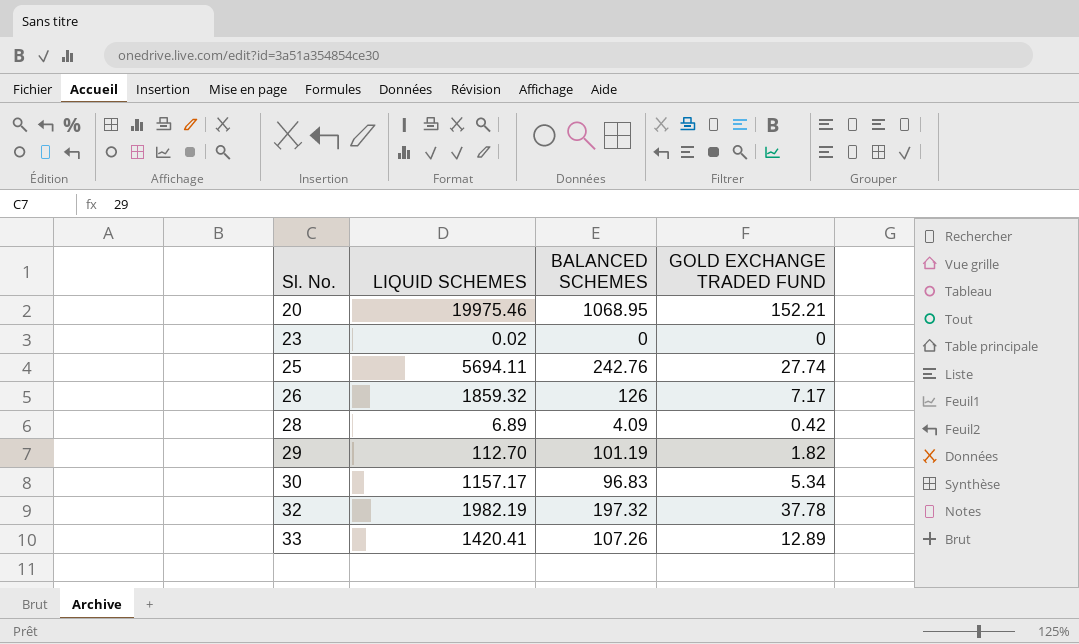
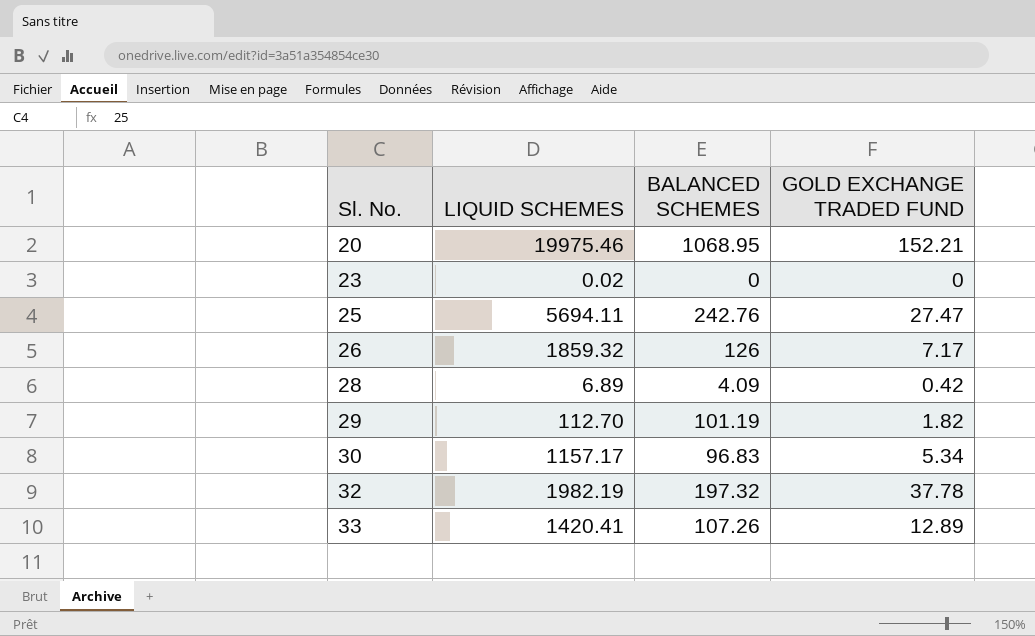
25 | GOLD EXCHANGE TRADED FUND: 27.74 -> 27.47

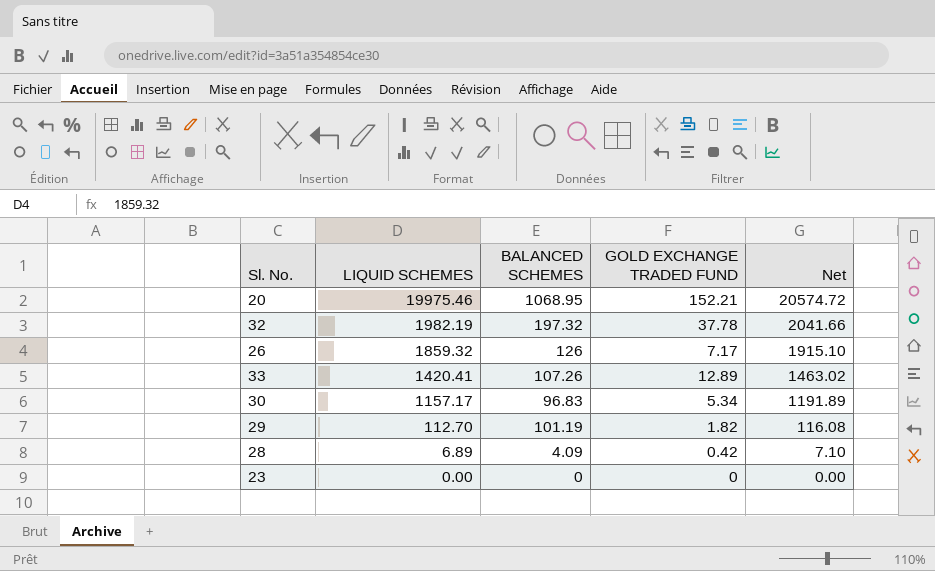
row order: Sl. No. ascending -> LIQUID SCHEMES descending
column Net | formula: none -> [LIQUID SCHEMES] * 1.03
row 25: 5694.11 | 242.76 | 27.47 -> none
23 | LIQUID SCHEMES: 0.02 -> 0.00

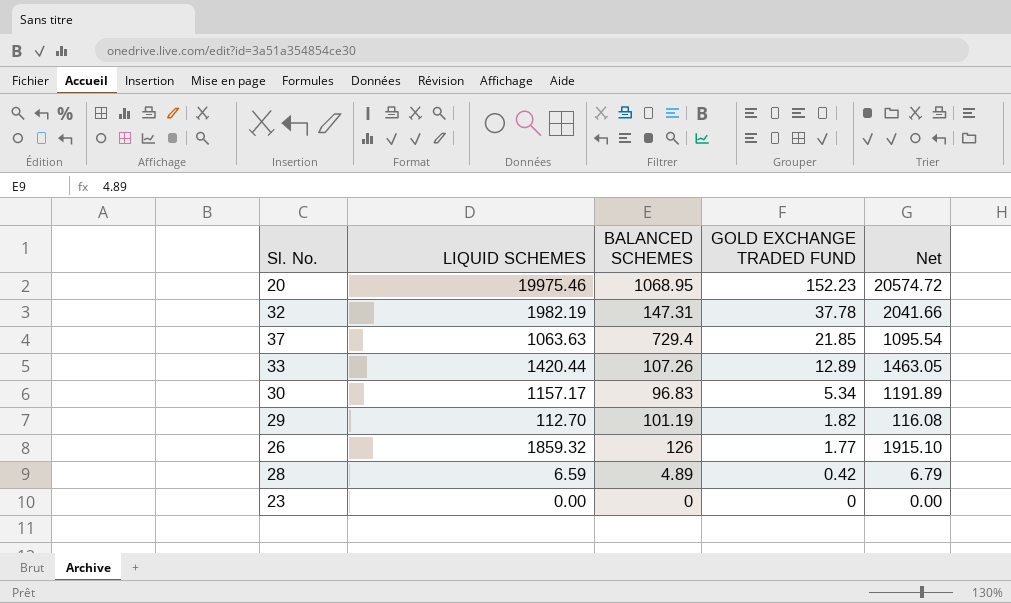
row order: LIQUID SCHEMES descending -> GOLD EXCHANGE TRADED FUND descending
20 | GOLD EXCHANGE TRADED FUND: 152.21 -> 152.23
32 | BALANCED SCHEMES: 197.32 -> 147.31
row 37: none -> 1063.63 | 729.4 | 21.85 | 1095.54
33 | LIQUID SCHEMES: 1420.41 -> 1420.44
33 | Net: 1463.02 -> 1463.05
26 | GOLD EXCHANGE TRADED FUND: 7.17 -> 1.77
28 | LIQUID SCHEMES: 6.89 -> 6.59
28 | BALANCED SCHEMES: 4.09 -> 4.89
28 | Net: 7.10 -> 6.79

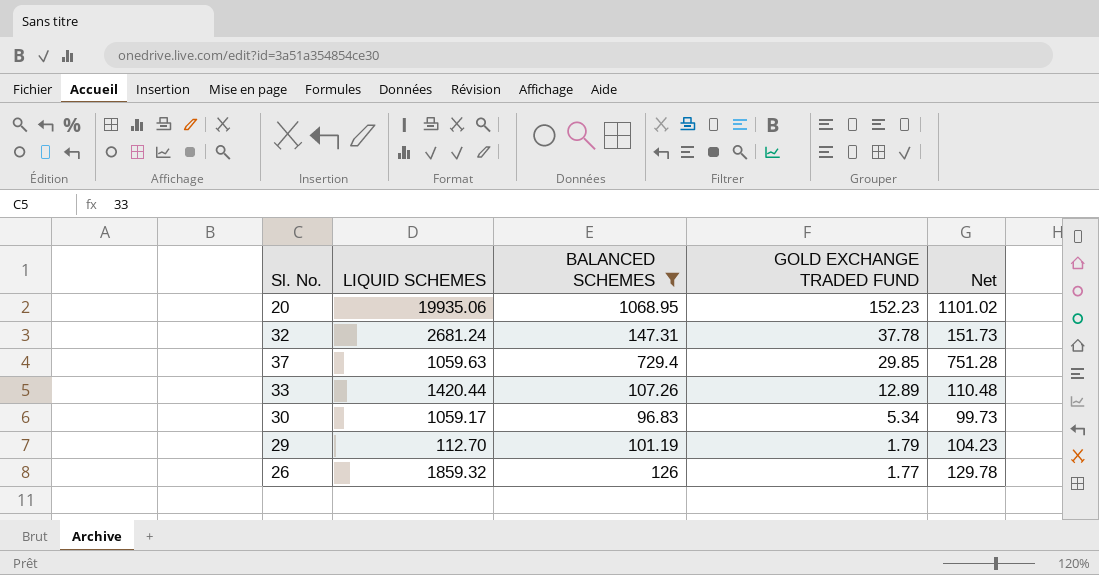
filter: none -> BALANCED SCHEMES >= 96.83
column Net | formula: [LIQUID SCHEMES] * 1.03 -> [BALANCED SCHEMES] * 1.03
20 | LIQUID SCHEMES: 19975.46 -> 19935.06
32 | LIQUID SCHEMES: 1982.19 -> 2681.24
37 | LIQUID SCHEMES: 1063.63 -> 1059.63
37 | GOLD EXCHANGE TRADED FUND: 21.85 -> 29.85
30 | LIQUID SCHEMES: 1157.17 -> 1059.17
29 | GOLD EXCHANGE TRADED FUND: 1.82 -> 1.79

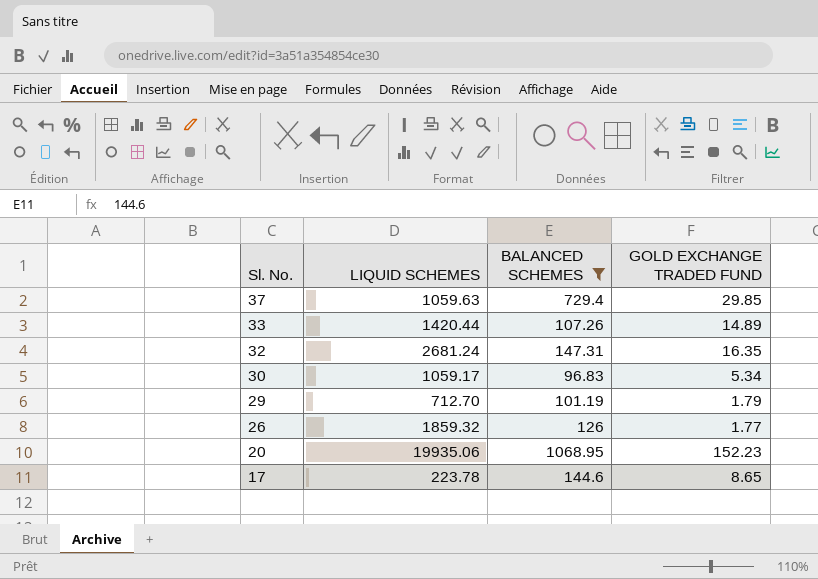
row order: GOLD EXCHANGE TRADED FUND descending -> Sl. No. descending
column Net | formula: [BALANCED SCHEMES] * 1.03 -> none
33 | GOLD EXCHANGE TRADED FUND: 12.89 -> 14.89
32 | GOLD EXCHANGE TRADED FUND: 37.78 -> 16.35
29 | LIQUID SCHEMES: 112.70 -> 712.70
row 17: none -> 223.78 | 144.6 | 8.65

